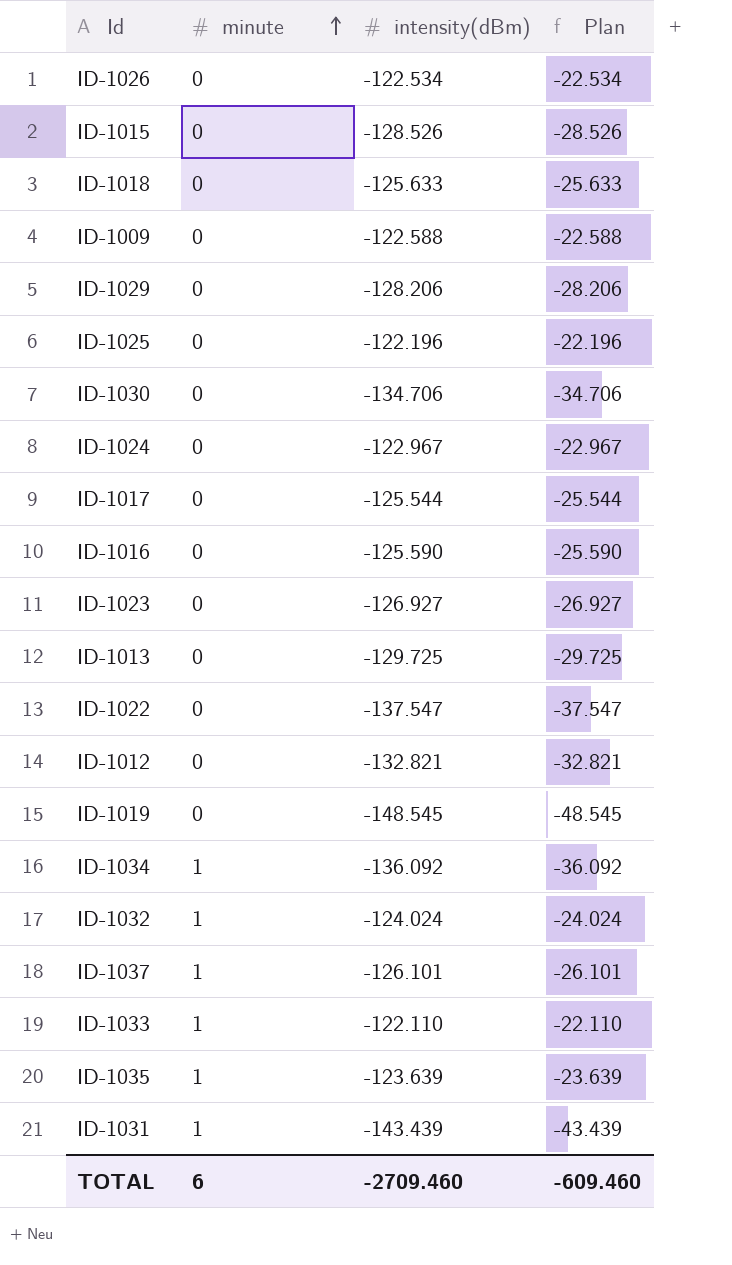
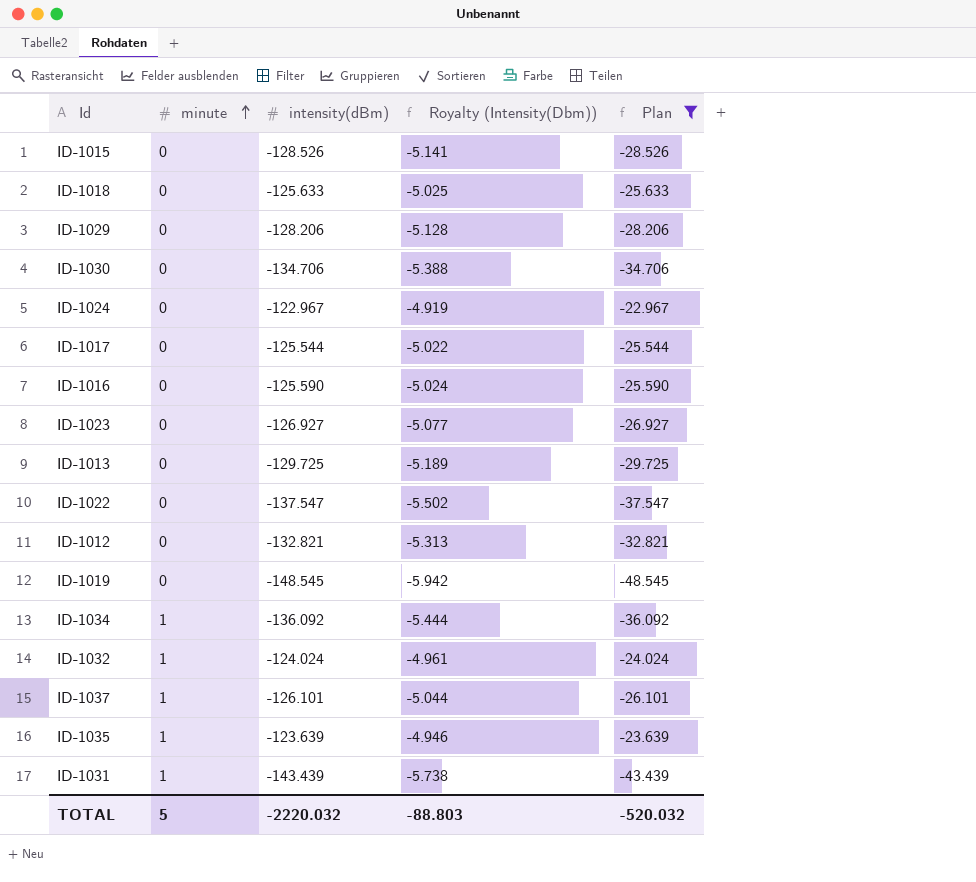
filter: none -> Plan <= -22.967
column Royalty (Intensity(Dbm)) | formula: none -> [intensity(dBm)] * 0.04
TOTAL | minute: 6 -> 5
TOTAL | intensity(dBm): -2709.460 -> -2220.032
TOTAL | Plan: -609.460 -> -520.032

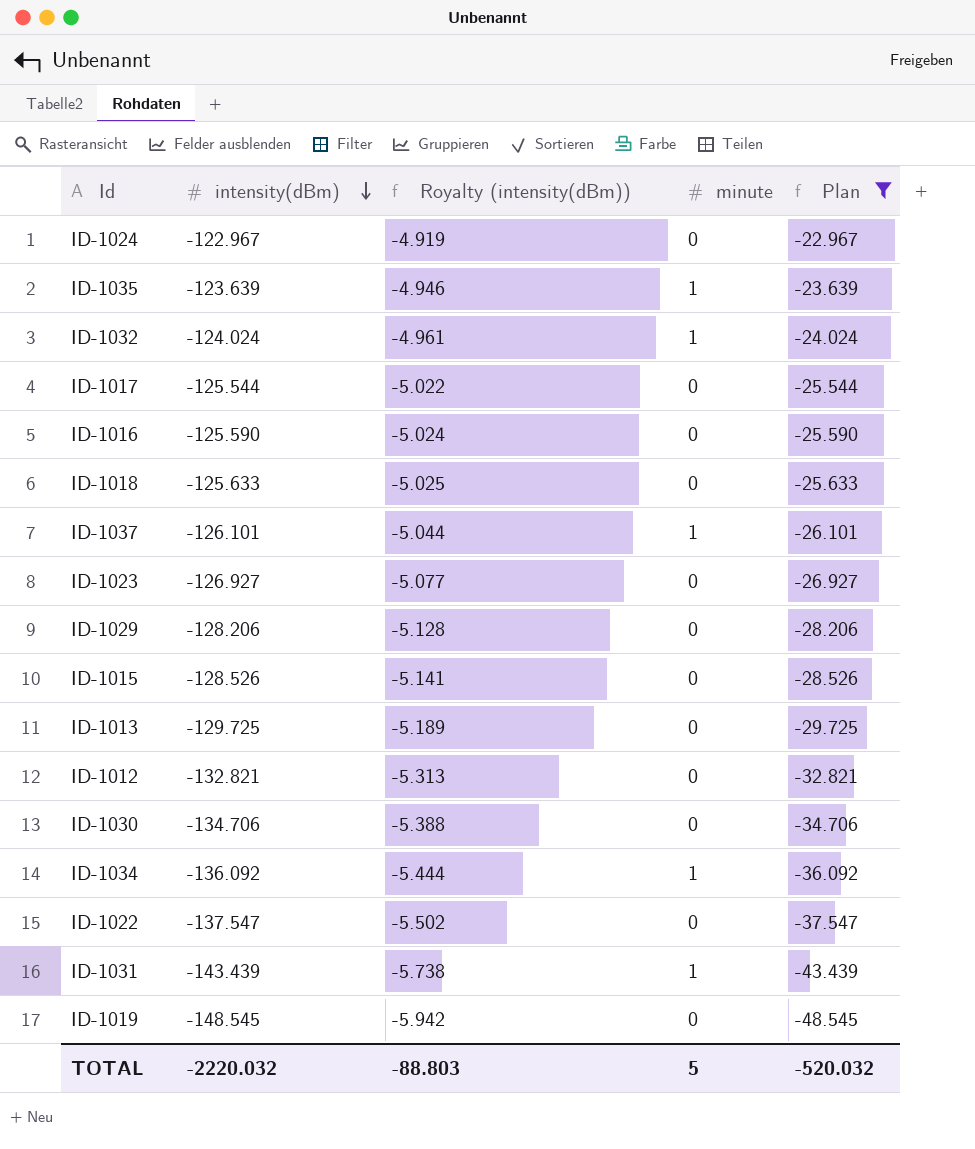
row order: minute ascending -> intensity(dBm) descending
column name: Royalty (Intensity(Dbm)) -> Royalty (intensity(dBm))
column minute | position: 2 -> 4

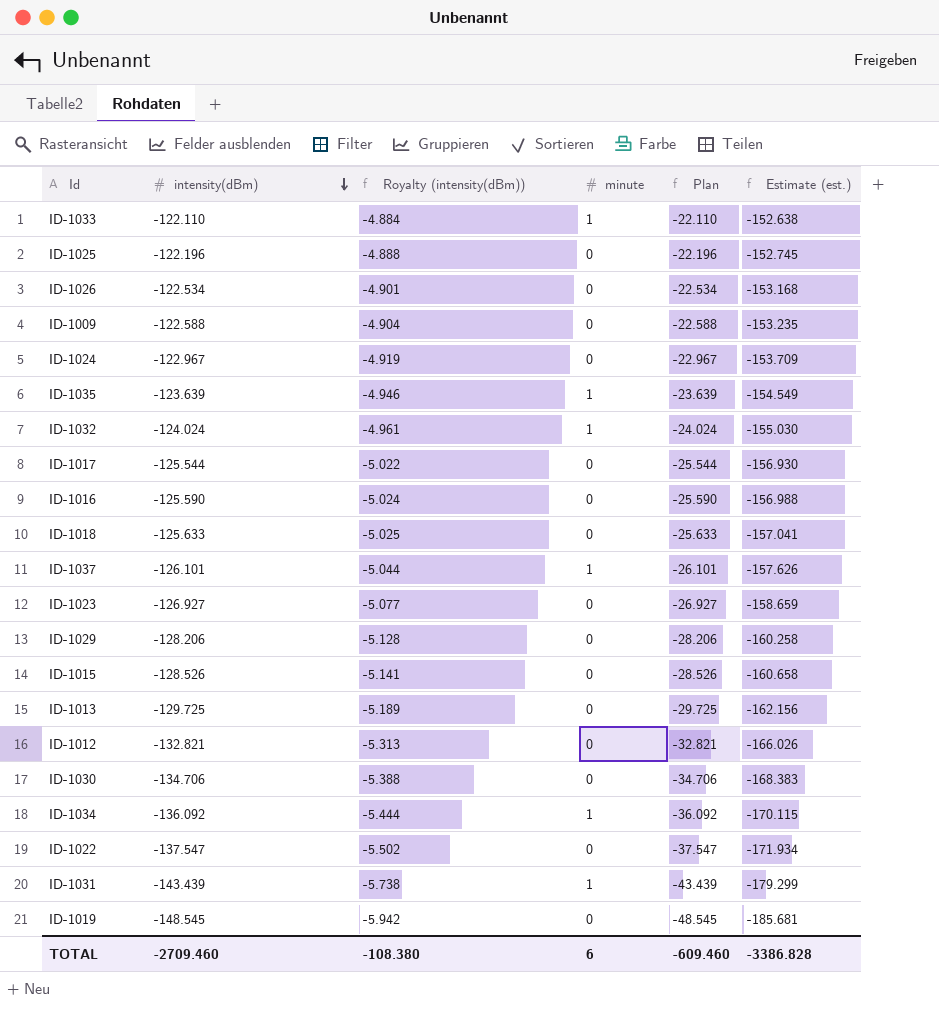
filter: Plan <= -22.967 -> none
column Estimate (est.) | formula: none -> [intensity(dBm)] * 1.25
TOTAL | intensity(dBm): -2220.032 -> -2709.460
TOTAL | Royalty (intensity(dBm)): -88.803 -> -108.380
TOTAL | minute: 5 -> 6
TOTAL | Plan: -520.032 -> -609.460

